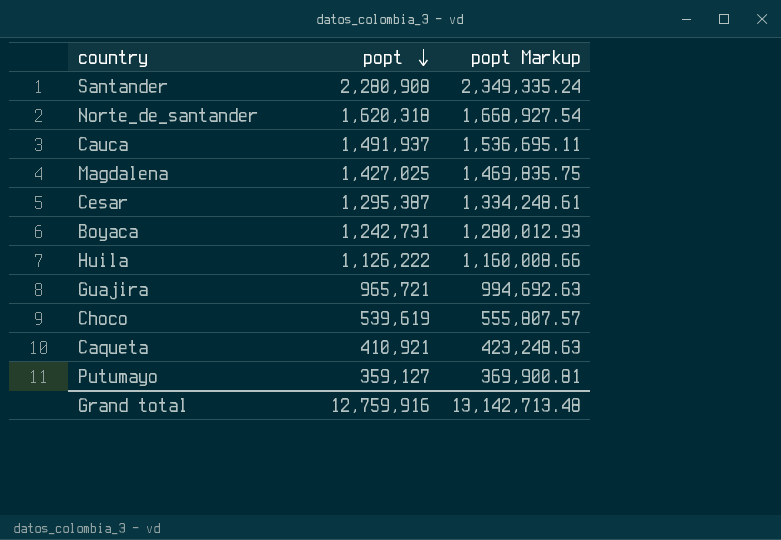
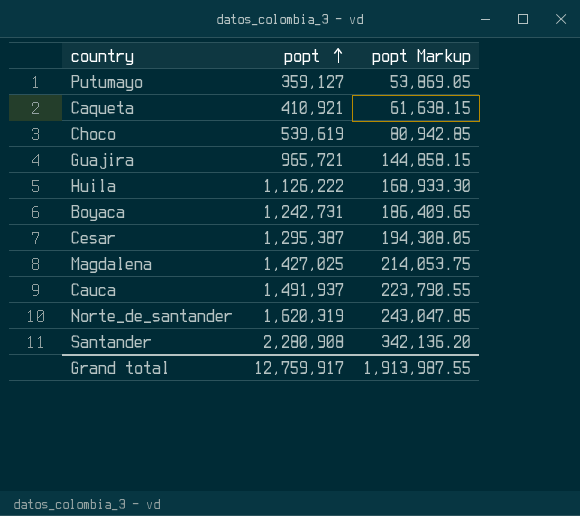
row order: popt descending -> popt ascending
column popt Markup | formula: [popt] * 1.03 -> [popt] * 0.15
Norte_de_santander | popt: 1,620,318 -> 1,620,319
Grand total | popt: 12,759,916 -> 12,759,917
Grand total | popt Markup: 13,142,713.48 -> 1,913,987.55

